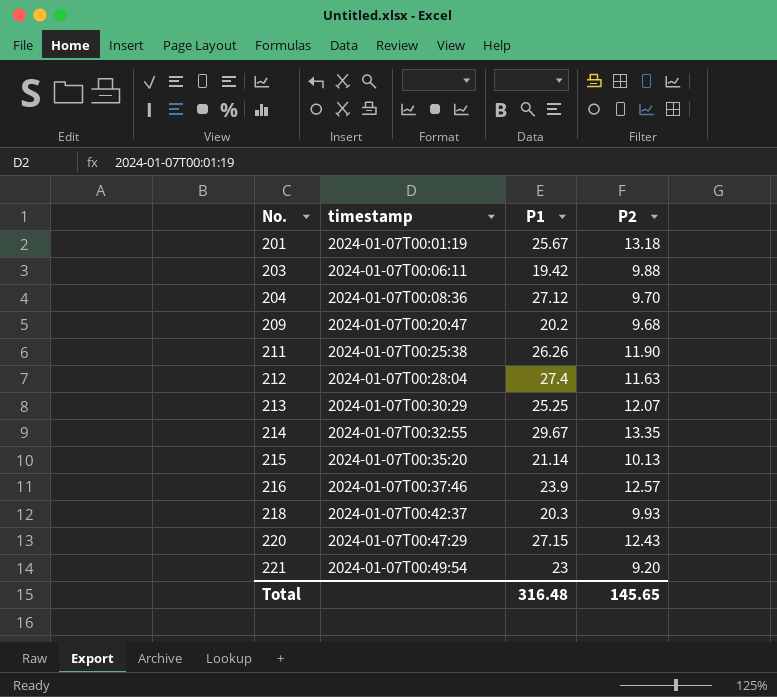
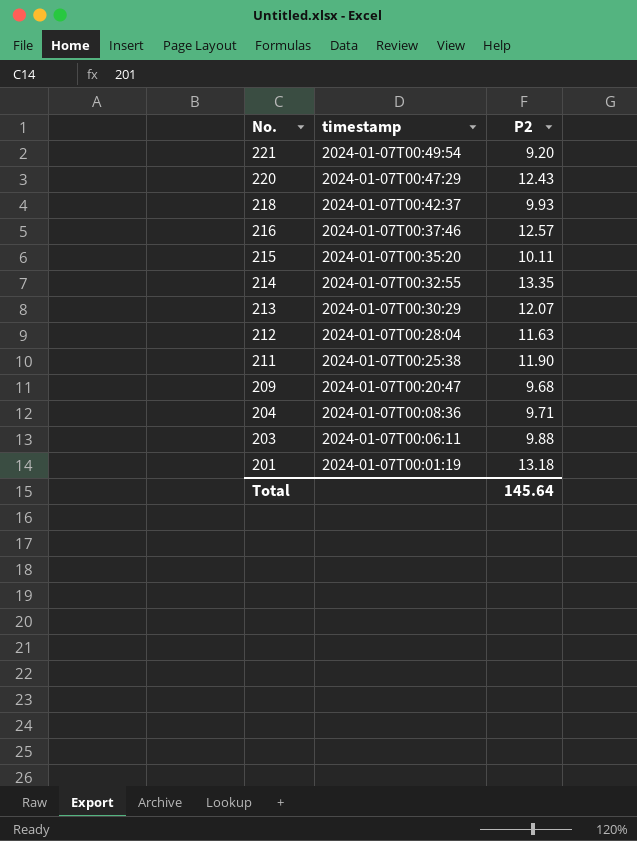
row order: No. ascending -> No. descending
column P1 | position: 3 -> none
215 | P2: 10.13 -> 10.11
204 | P2: 9.70 -> 9.71
Total | P2: 145.65 -> 145.64

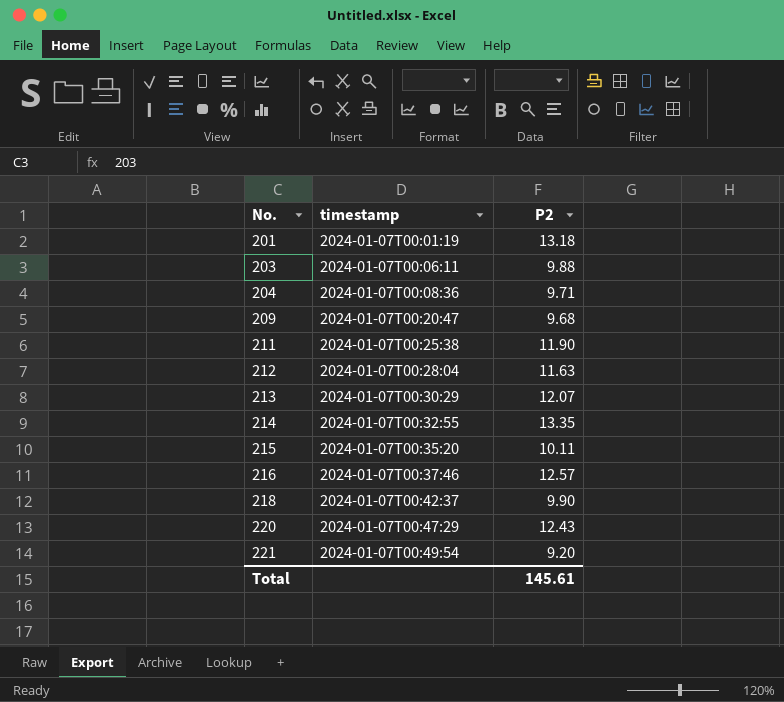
row order: No. descending -> No. ascending
218 | P2: 9.93 -> 9.90
Total | P2: 145.64 -> 145.61

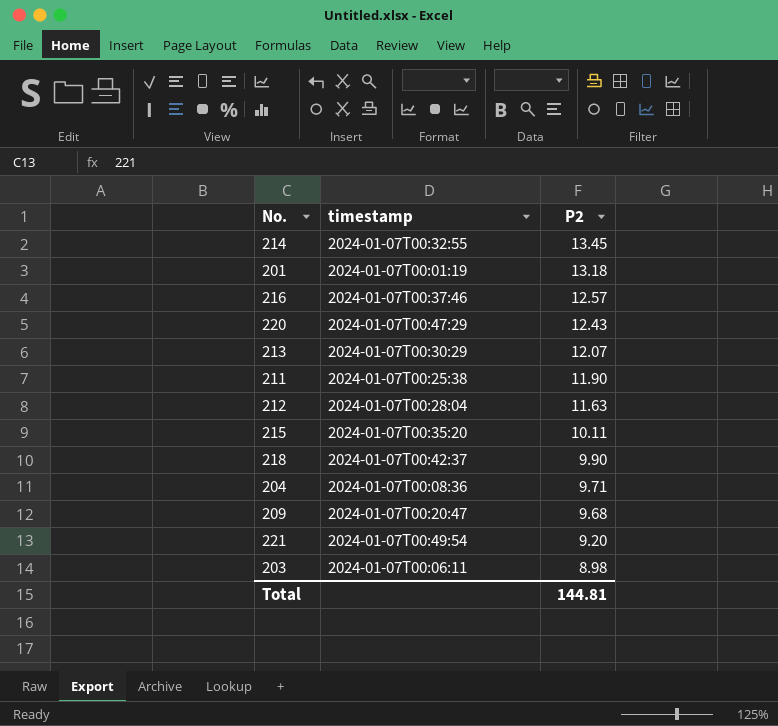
row order: No. ascending -> P2 descending
214 | P2: 13.35 -> 13.45
203 | P2: 9.88 -> 8.98
Total | P2: 145.61 -> 144.81

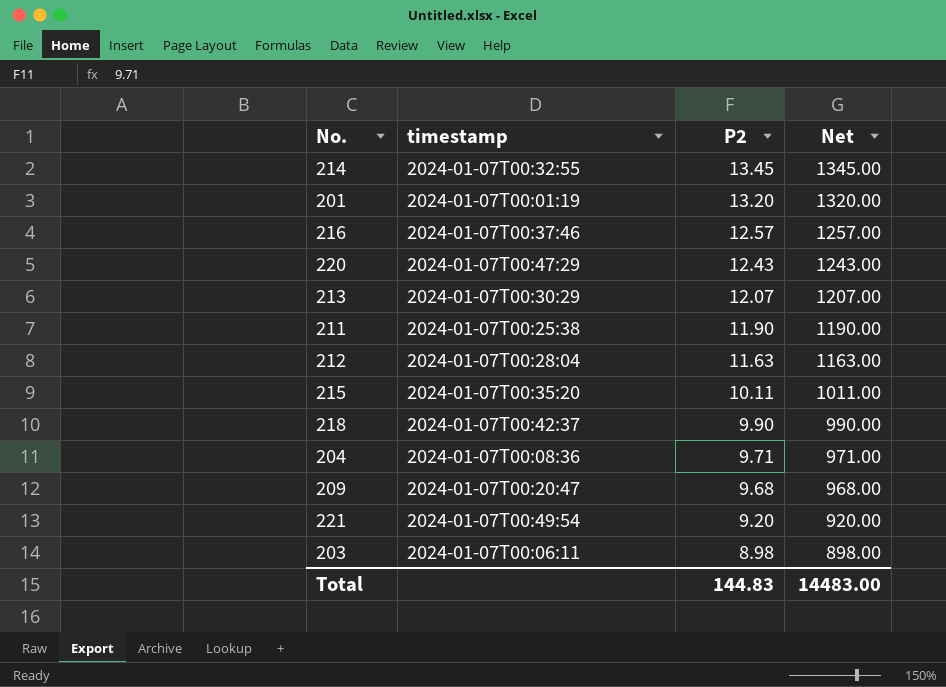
column Net | formula: none -> [P2] * 100
201 | P2: 13.18 -> 13.20
Total | P2: 144.81 -> 144.83

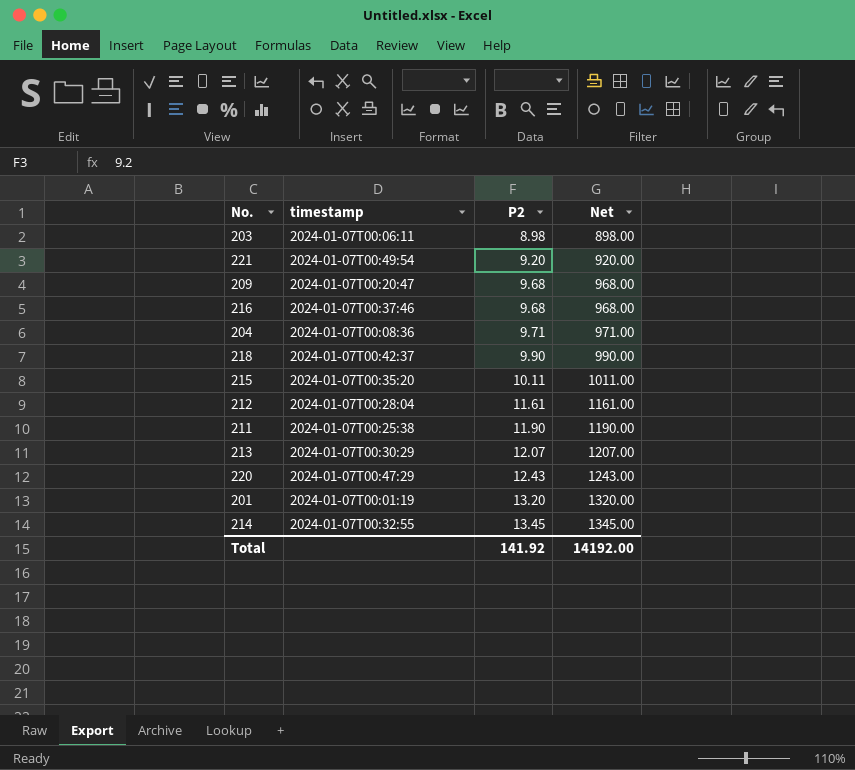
row order: P2 descending -> P2 ascending
216 | P2: 12.57 -> 9.68
216 | Net: 1257.00 -> 968.00
212 | P2: 11.63 -> 11.61
212 | Net: 1163.00 -> 1161.00
Total | P2: 144.83 -> 141.92
Total | Net: 14483.00 -> 14192.00

